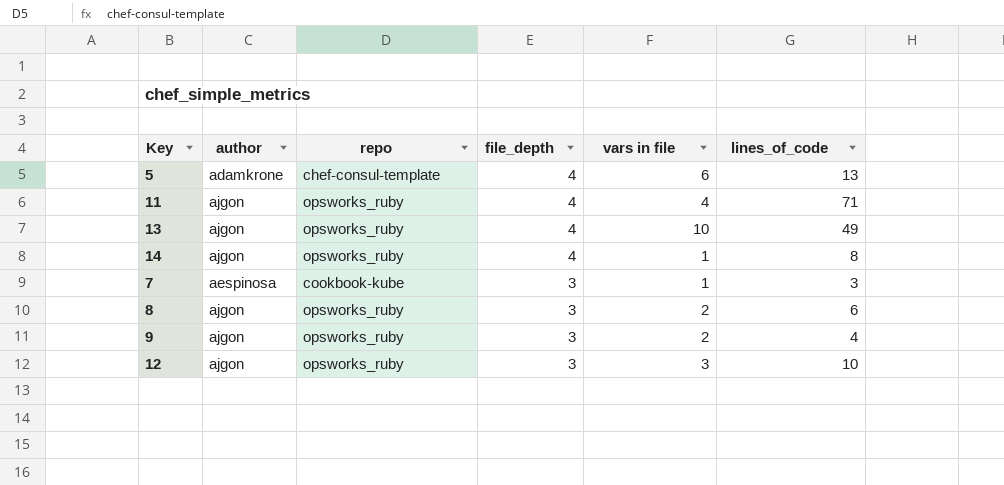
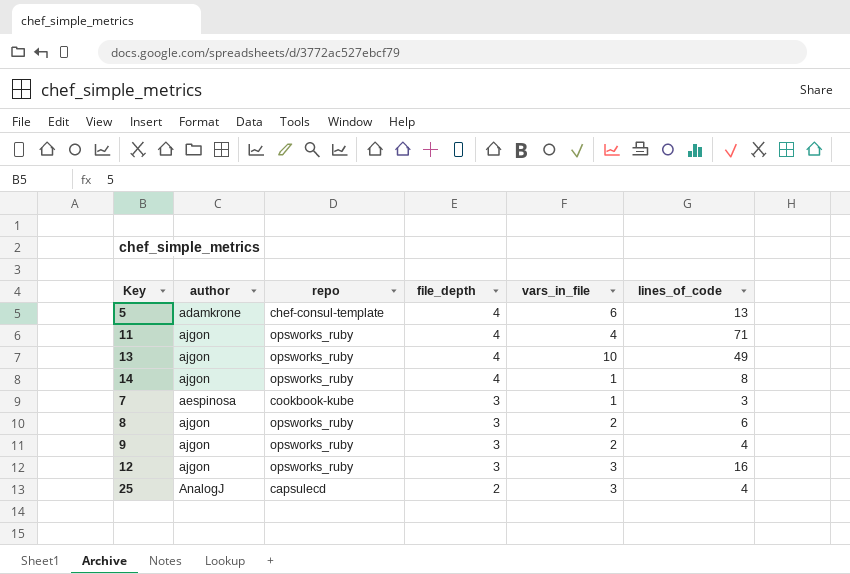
column name: vars in file -> vars_in_file
12 | lines_of_code: 10 -> 16
row 25: none -> AnalogJ | capsulecd | 2 | 3 | 4

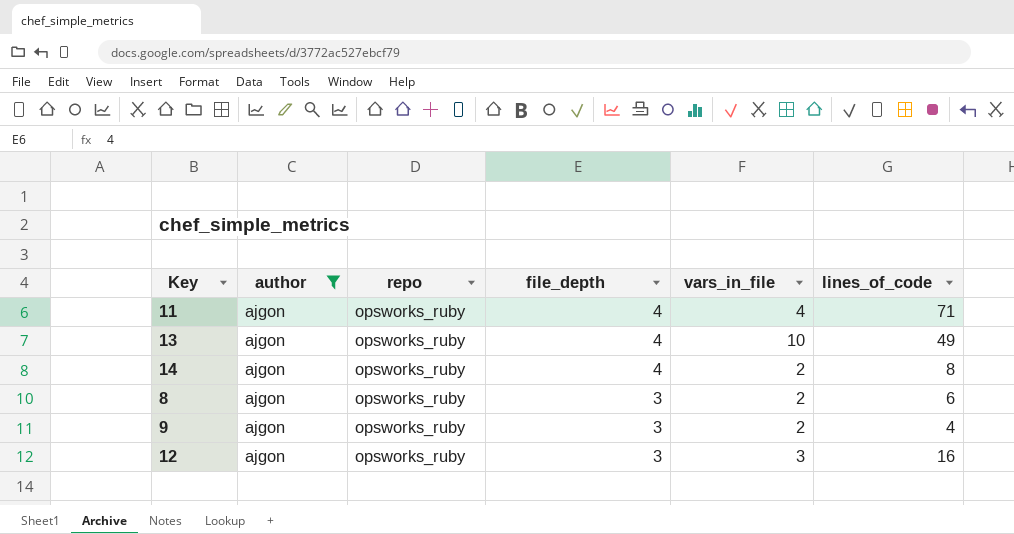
filter: none -> author = ajgon
14 | vars_in_file: 1 -> 2

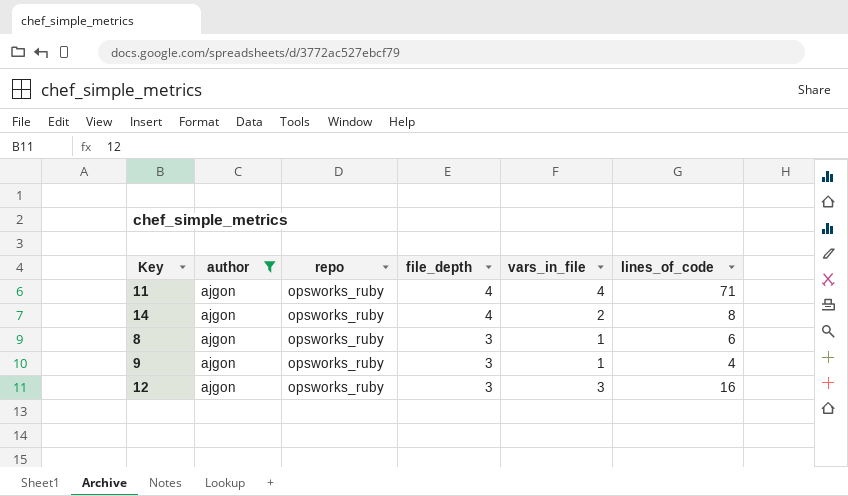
row 13: ajgon | opsworks_ruby | 4 | 10 | 49 -> none
8 | vars_in_file: 2 -> 1
9 | vars_in_file: 2 -> 1

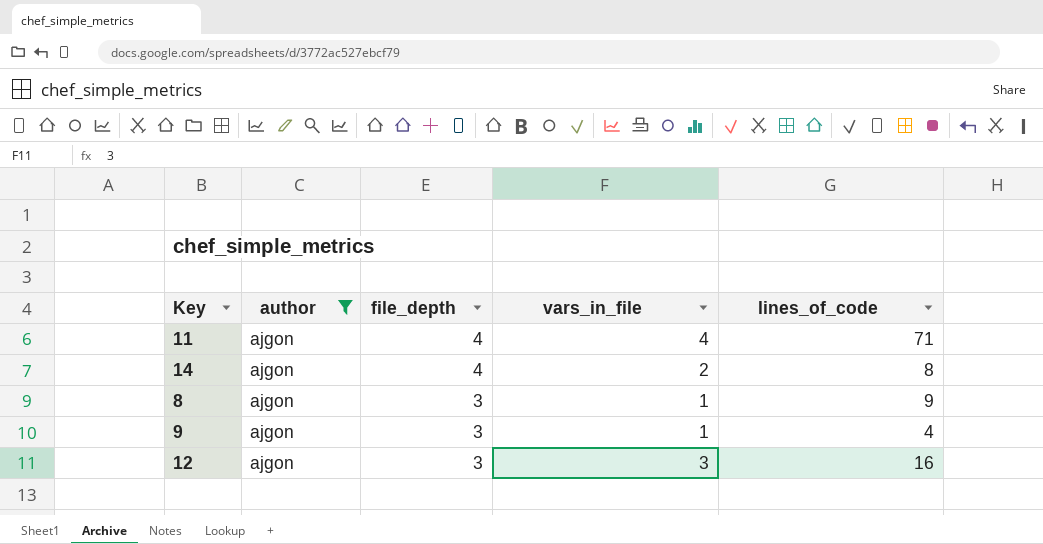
column repo | position: 3 -> none
8 | lines_of_code: 6 -> 9

